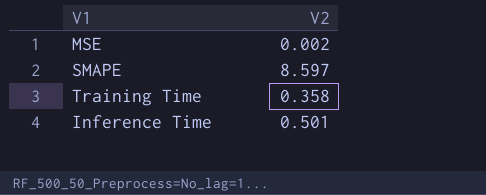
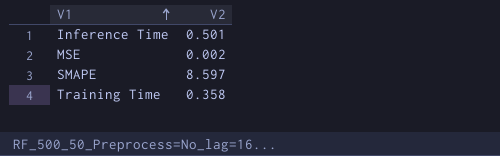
row order: none -> V1 ascending

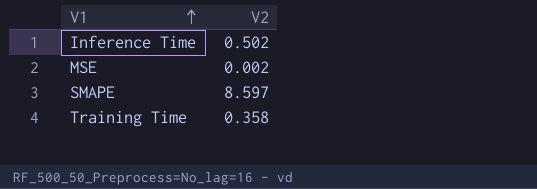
Inference Time | V2: 0.501 -> 0.502

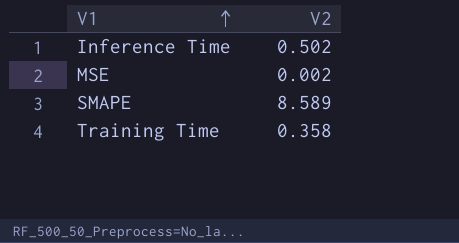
SMAPE | V2: 8.597 -> 8.589

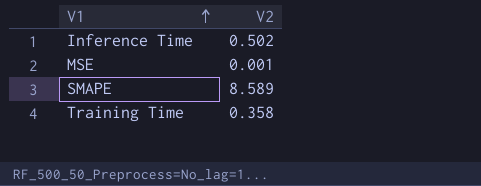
MSE | V2: 0.002 -> 0.001

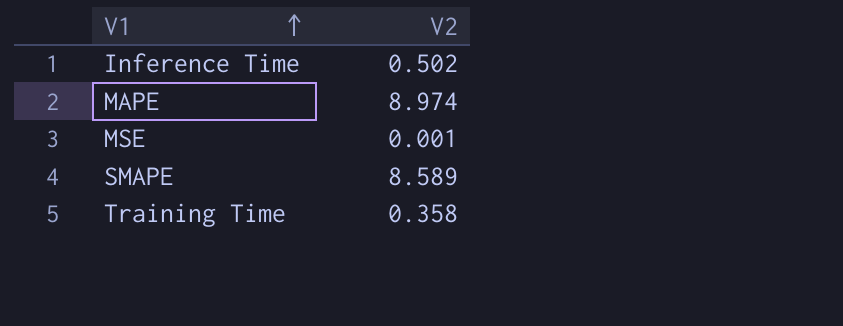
row MAPE: none -> 8.974

